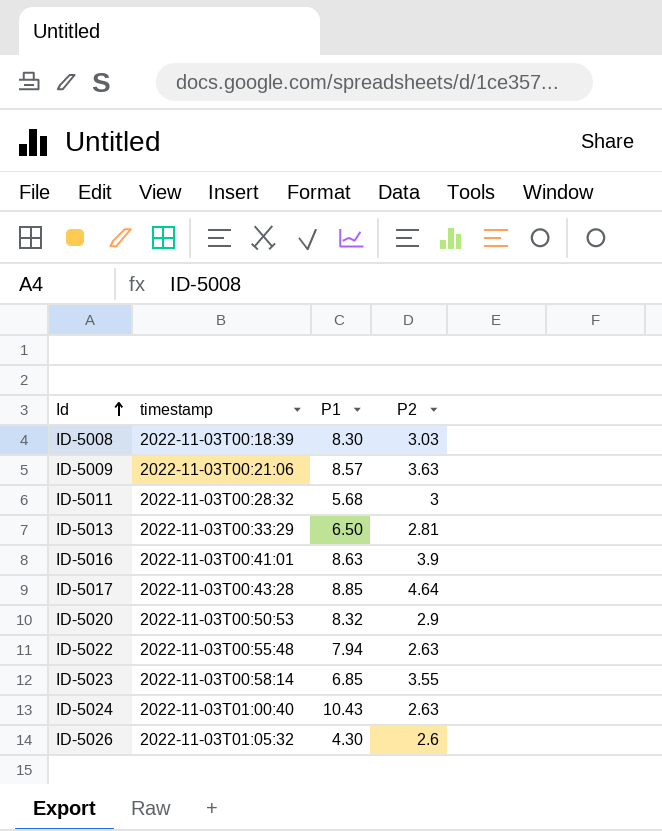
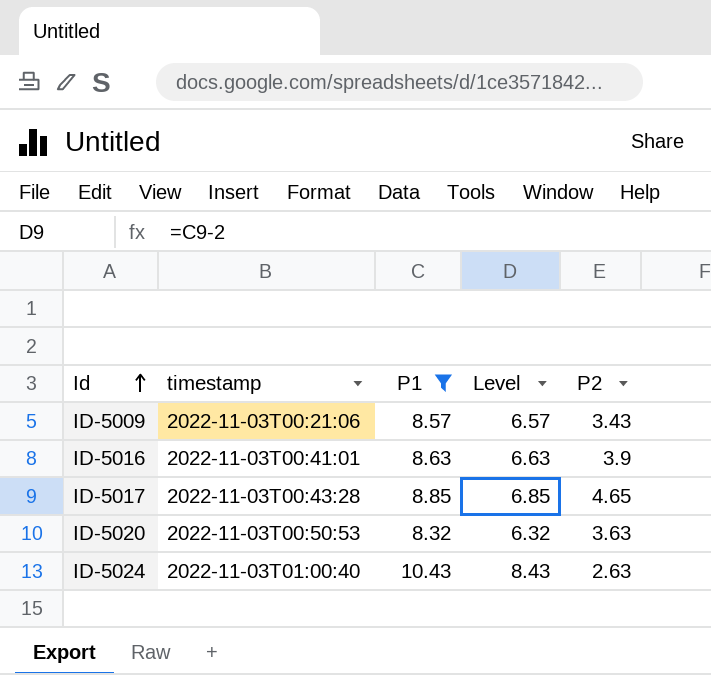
filter: none -> P1 >= 8.32
column Level | formula: none -> [P1] - 2
ID-5009 | P2: 3.63 -> 3.43
ID-5017 | P2: 4.64 -> 4.65
ID-5020 | P2: 2.9 -> 3.63

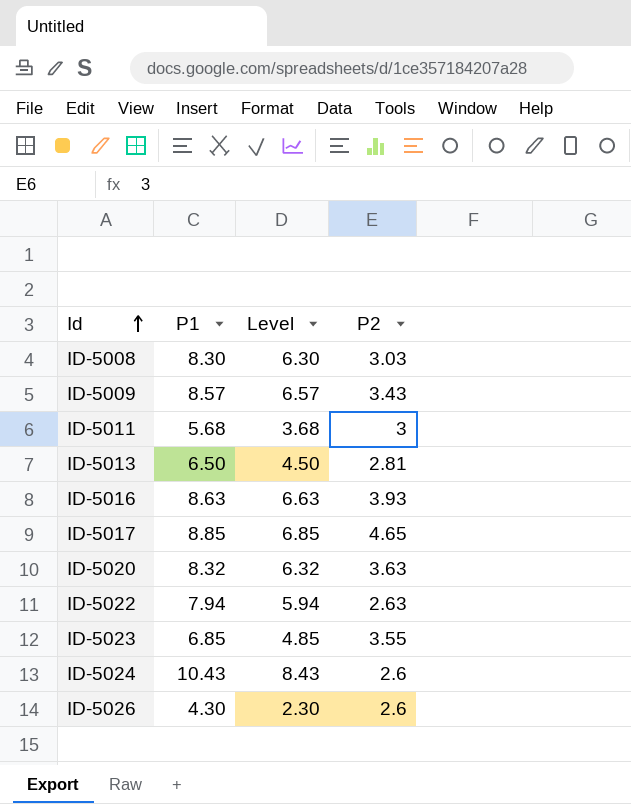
filter: P1 >= 8.32 -> none
column timestamp | position: 2 -> none
ID-5016 | P2: 3.9 -> 3.93
ID-5024 | P2: 2.63 -> 2.6

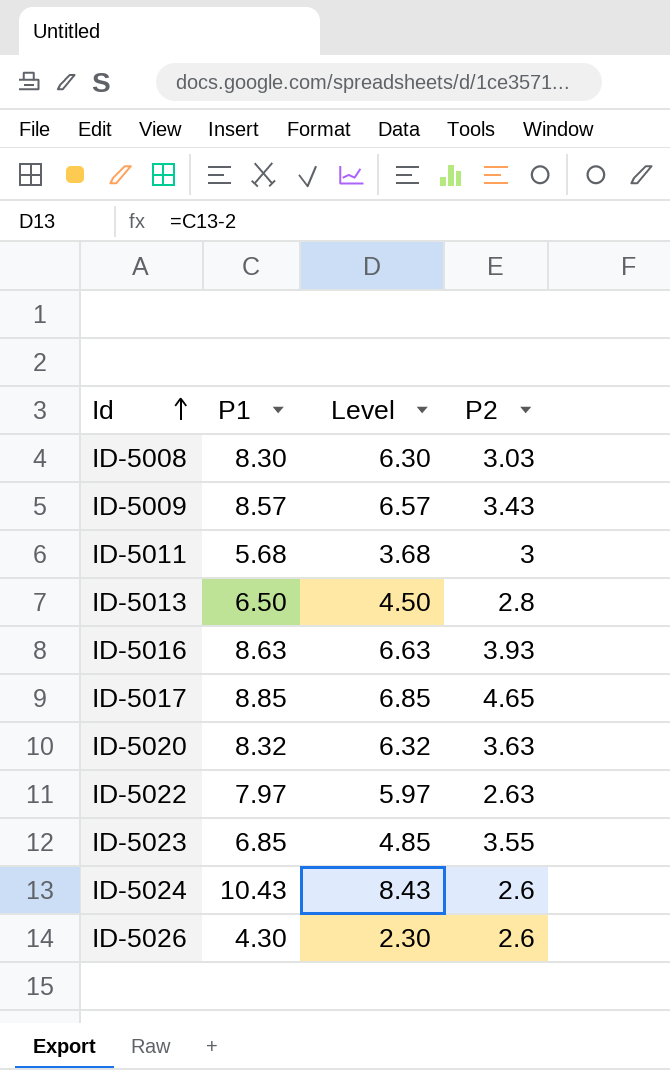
ID-5013 | P2: 2.81 -> 2.8
ID-5022 | P1: 7.94 -> 7.97
ID-5022 | Level: 5.94 -> 5.97

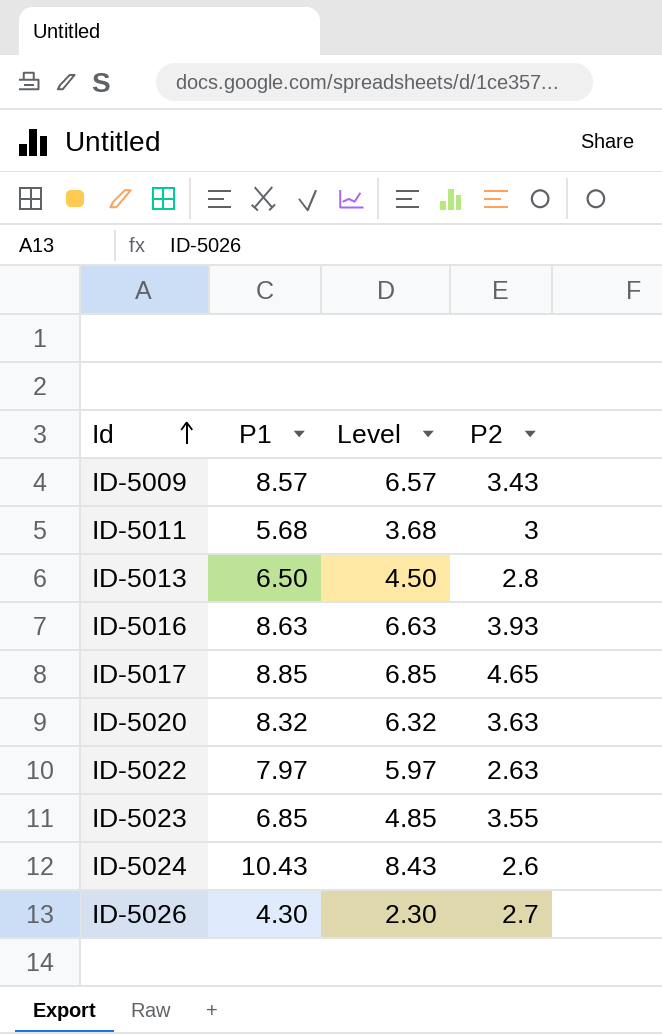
row ID-5008: 8.30 | 6.30 | 3.03 -> none
ID-5026 | P2: 2.6 -> 2.7

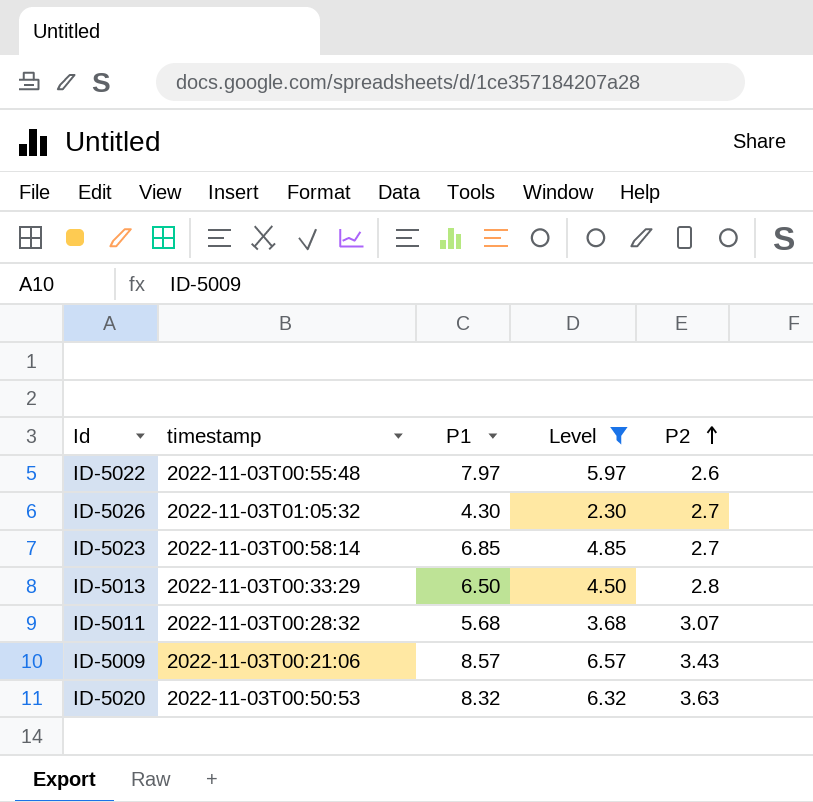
filter: none -> Level <= 6.57
row order: Id ascending -> P2 ascending
column timestamp | position: none -> 2
ID-5022 | P2: 2.63 -> 2.6
ID-5023 | P2: 3.55 -> 2.7
ID-5011 | P2: 3 -> 3.07

